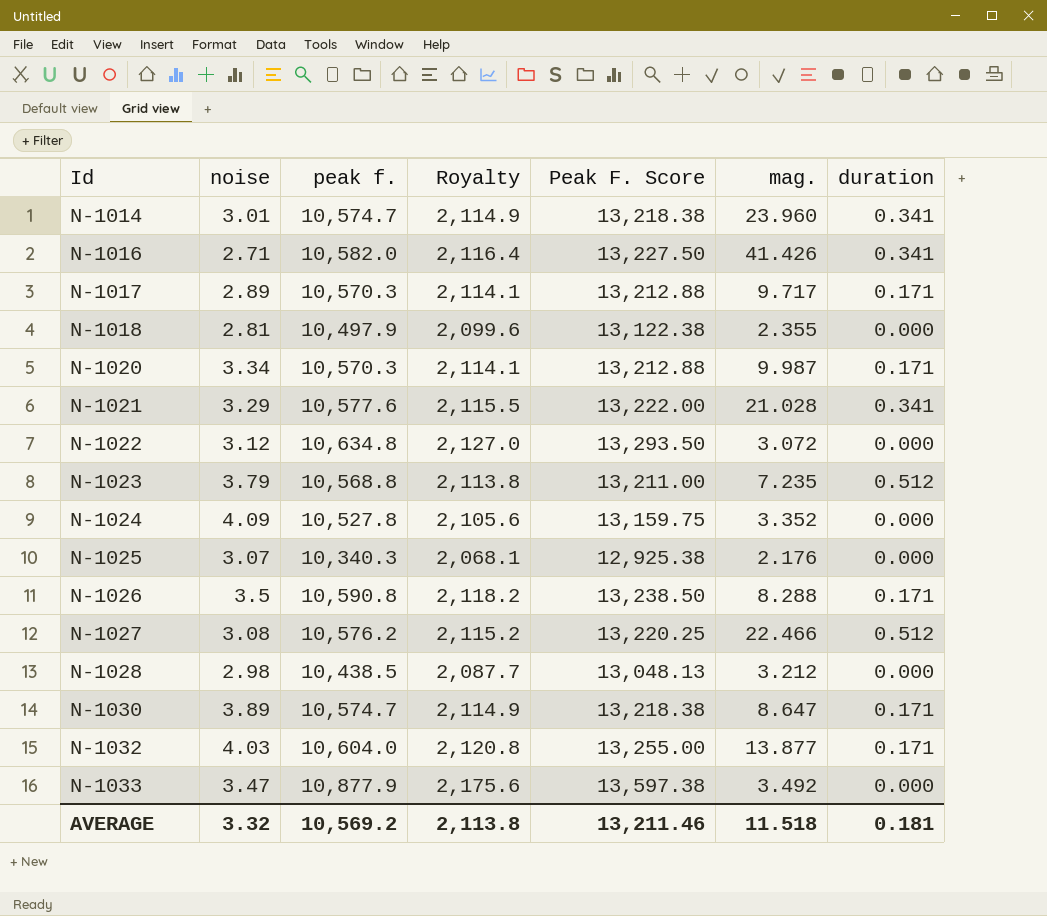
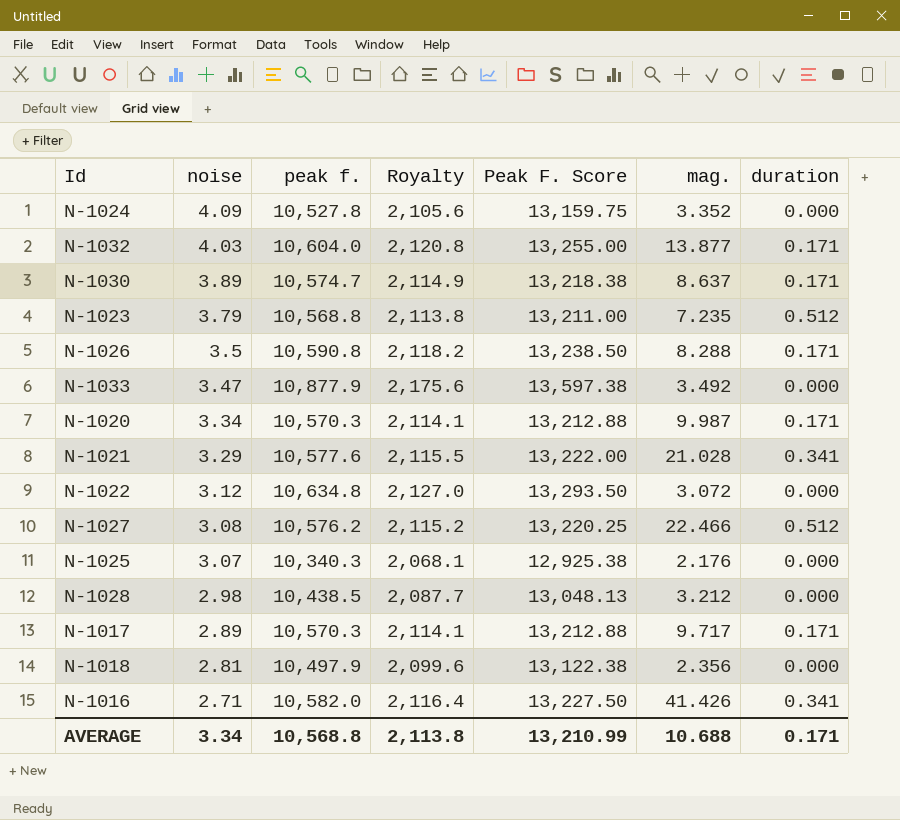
row order: Id ascending -> noise descending
row N-1014: 3.01 | 10,574.7 | 2,114.9 | 13,218.38 | 23.960 | 0.341 -> none
N-1030 | mag.: 8.647 -> 8.637
N-1018 | mag.: 2.355 -> 2.356
AVERAGE | noise: 3.32 -> 3.34
AVERAGE | peak f.: 10,569.2 -> 10,568.8
AVERAGE | Peak F. Score: 13,211.46 -> 13,210.99
AVERAGE | mag.: 11.518 -> 10.688
AVERAGE | duration: 0.181 -> 0.171

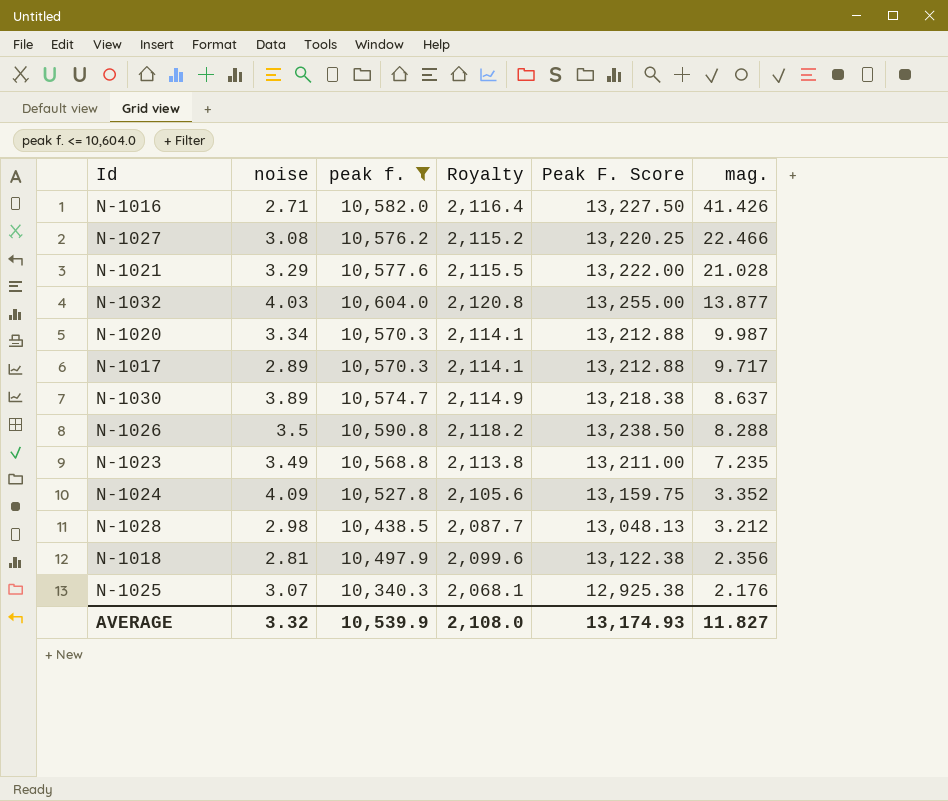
filter: none -> peak f. <= 10,604.0
row order: noise descending -> mag. descending
column duration | position: 7 -> none
N-1023 | noise: 3.79 -> 3.49
AVERAGE | noise: 3.34 -> 3.32
AVERAGE | peak f.: 10,568.8 -> 10,539.9
AVERAGE | Royalty: 2,113.8 -> 2,108.0
AVERAGE | Peak F. Score: 13,210.99 -> 13,174.93
AVERAGE | mag.: 10.688 -> 11.827

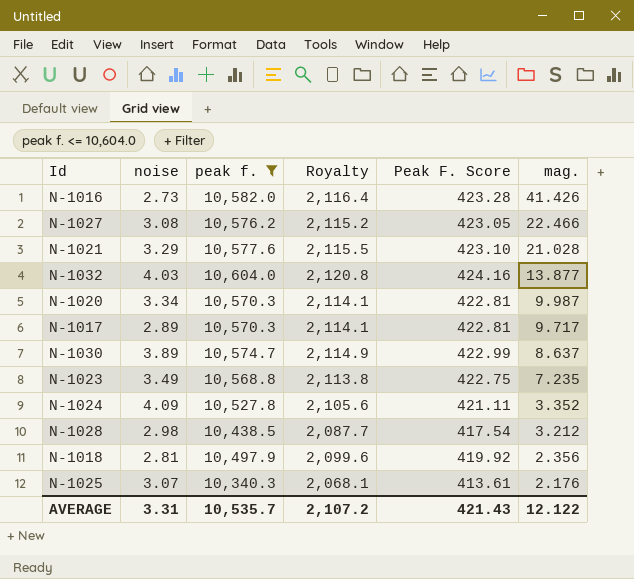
column Peak F. Score | formula: [peak f.] * 1.25 -> [peak f.] * 0.04
row N-1026: 3.5 | 10,590.8 | 2,118.2 | 13,238.50 | 8.288 -> none
N-1016 | noise: 2.71 -> 2.73
AVERAGE | noise: 3.32 -> 3.31
AVERAGE | peak f.: 10,539.9 -> 10,535.7
AVERAGE | Royalty: 2,108.0 -> 2,107.2
AVERAGE | Peak F. Score: 13,174.93 -> 421.43
AVERAGE | mag.: 11.827 -> 12.122

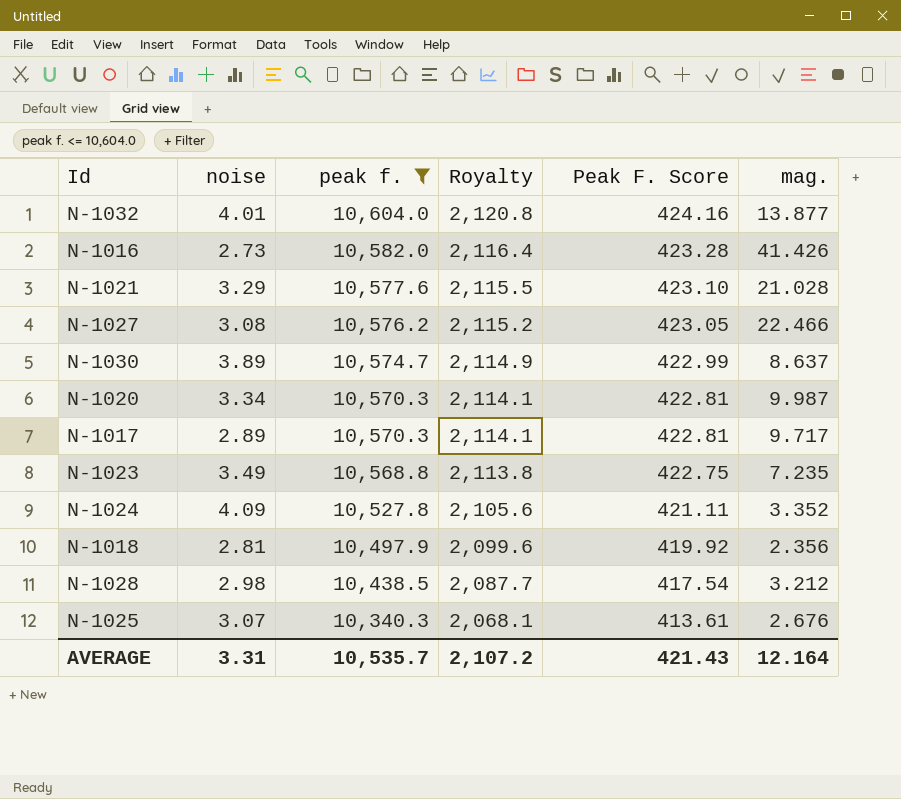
row order: mag. descending -> peak f. descending
N-1032 | noise: 4.03 -> 4.01
N-1025 | mag.: 2.176 -> 2.676
AVERAGE | mag.: 12.122 -> 12.164

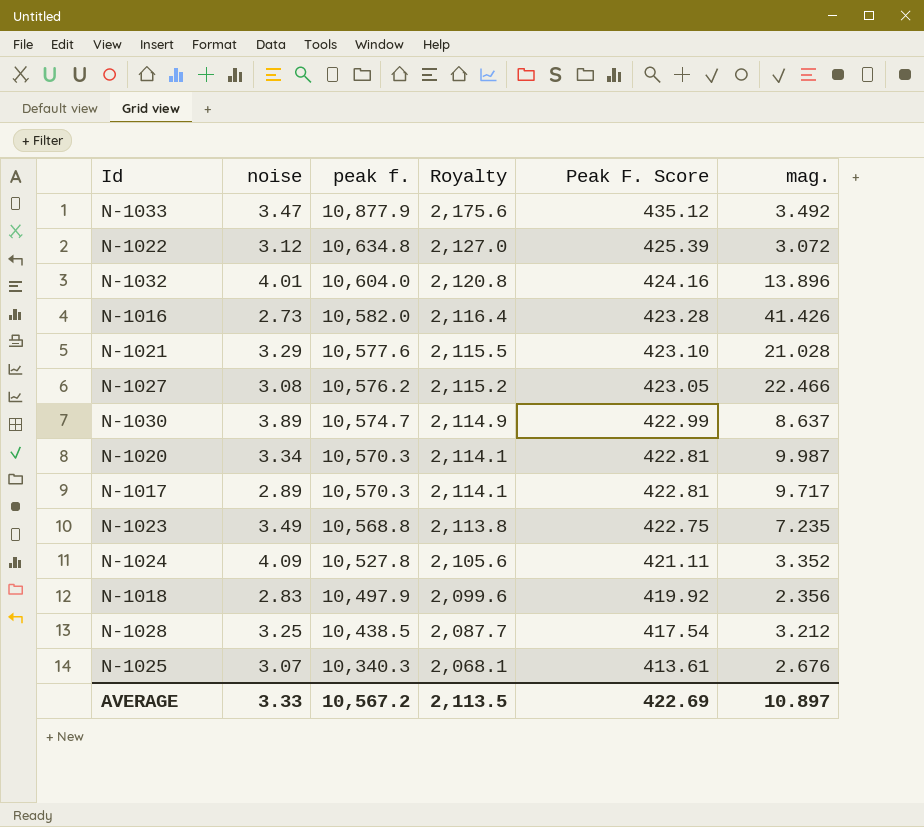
filter: peak f. <= 10,604.0 -> none
N-1032 | mag.: 13.877 -> 13.896
N-1018 | noise: 2.81 -> 2.83
N-1028 | noise: 2.98 -> 3.25
AVERAGE | noise: 3.31 -> 3.33
AVERAGE | peak f.: 10,535.7 -> 10,567.2
AVERAGE | Royalty: 2,107.2 -> 2,113.5
AVERAGE | Peak F. Score: 421.43 -> 422.69
AVERAGE | mag.: 12.164 -> 10.897

